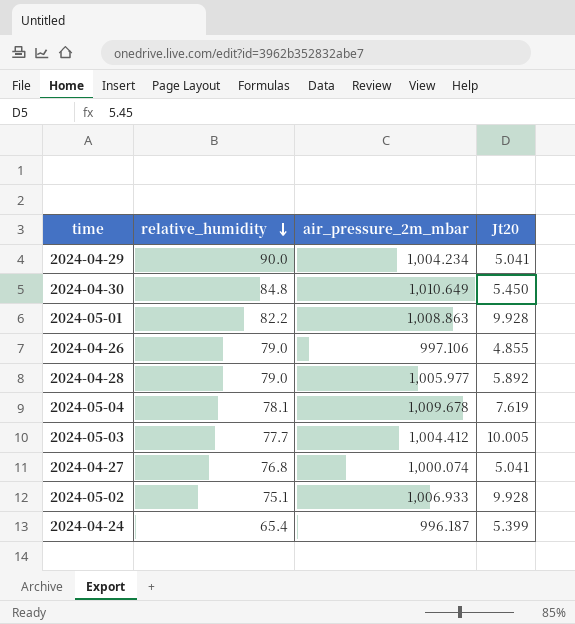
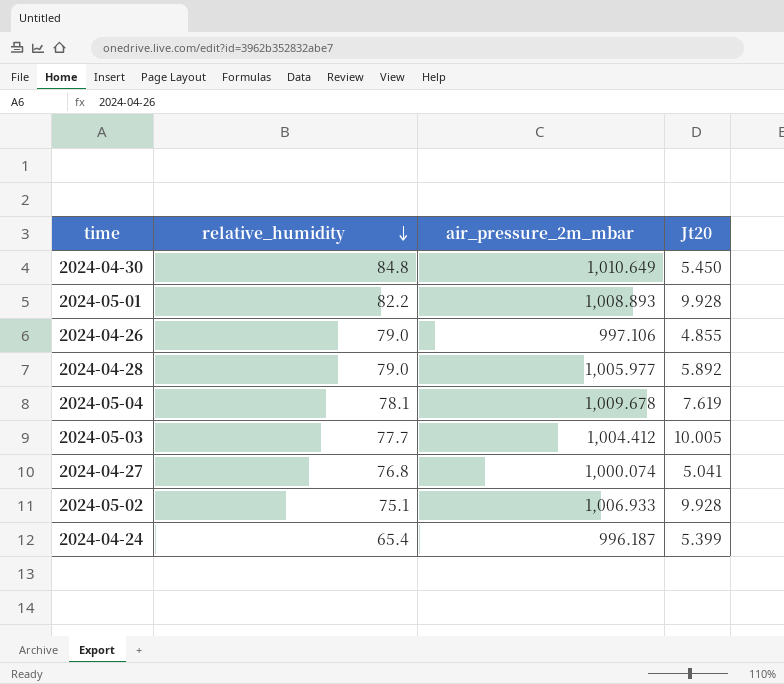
row 2024-04-29: 90.0 | 1,004.234 | 5.041 -> none
2024-05-01 | air_pressure_2m_mbar: 1,008.863 -> 1,008.893

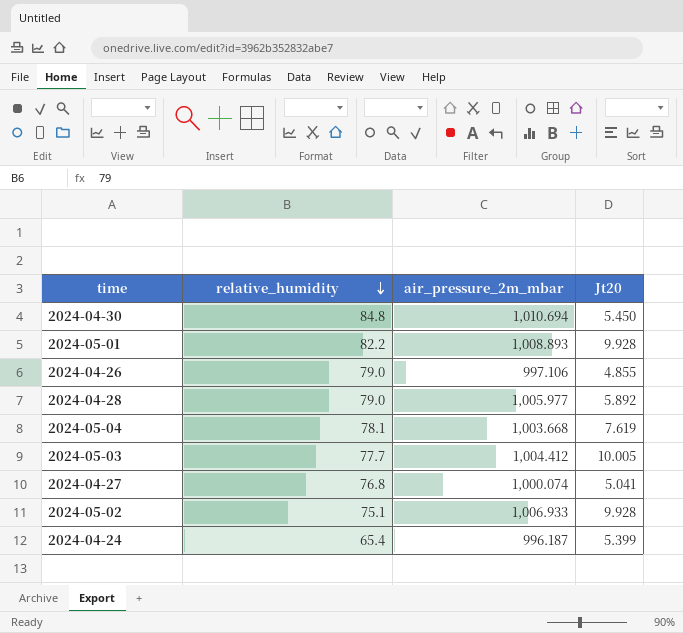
2024-04-30 | air_pressure_2m_mbar: 1,010.649 -> 1,010.694
2024-05-04 | air_pressure_2m_mbar: 1,009.678 -> 1,003.668

